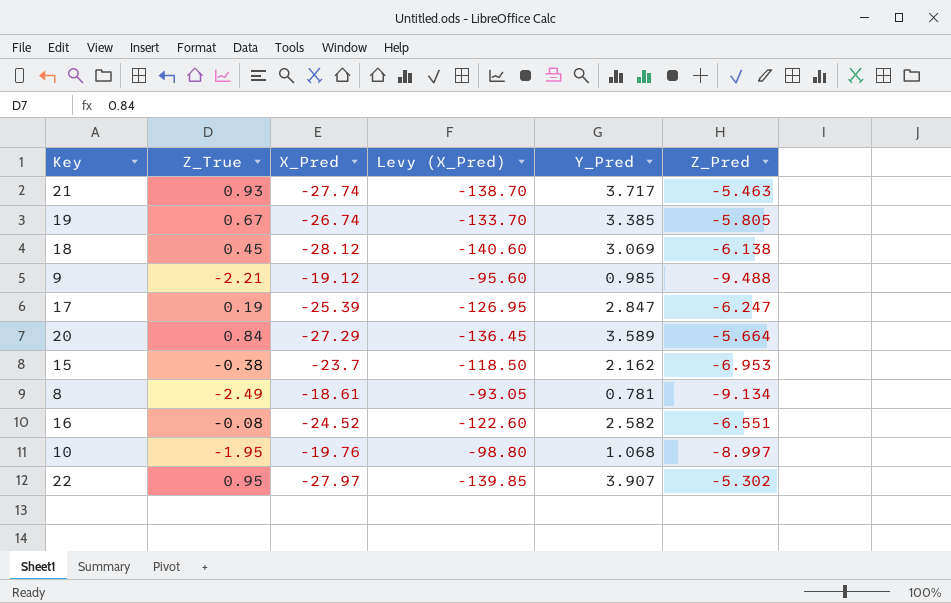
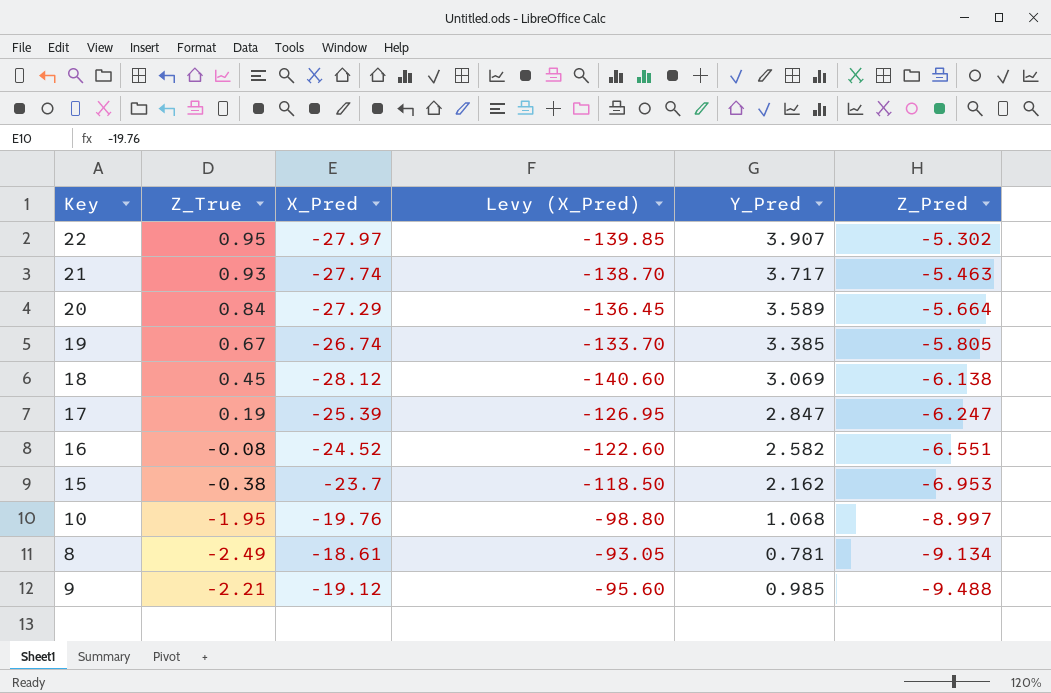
row order: none -> Z_Pred descending

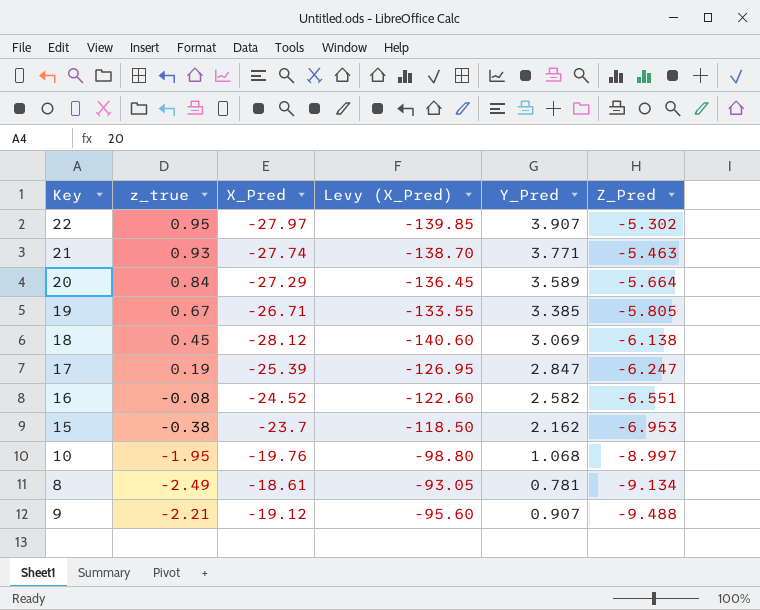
column name: Z_True -> z_true
21 | Y_Pred: 3.717 -> 3.771
19 | X_Pred: -26.74 -> -26.71
19 | Levy (X_Pred): -133.70 -> -133.55
9 | Y_Pred: 0.985 -> 0.907

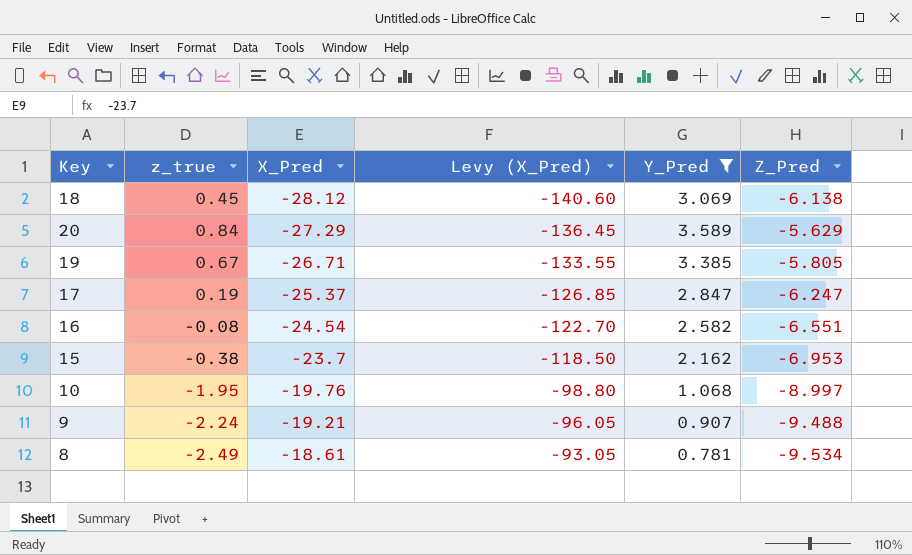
filter: none -> Y_Pred <= 3.589
row order: Z_Pred descending -> X_Pred ascending
20 | Z_Pred: -5.664 -> -5.629
17 | X_Pred: -25.39 -> -25.37
17 | Levy (X_Pred): -126.95 -> -126.85
16 | X_Pred: -24.52 -> -24.54
16 | Levy (X_Pred): -122.60 -> -122.70
9 | z_true: -2.21 -> -2.24
9 | X_Pred: -19.12 -> -19.21
9 | Levy (X_Pred): -95.60 -> -96.05
8 | Z_Pred: -9.134 -> -9.534

